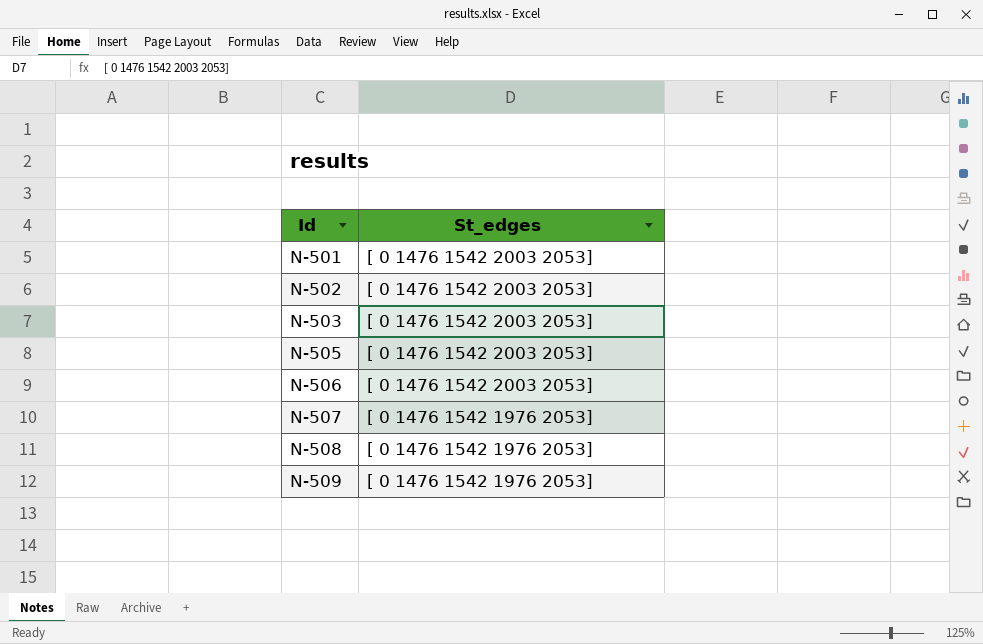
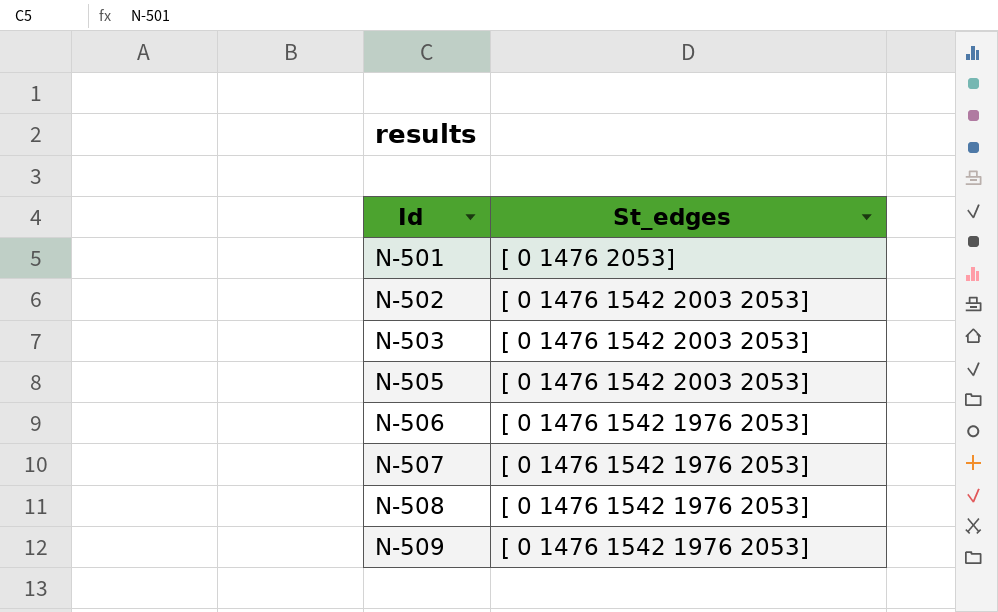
N-501 | St_edges: [ 0 1476 1542 2003 2053] -> [ 0 1476 2053]
N-506 | St_edges: [ 0 1476 1542 2003 2053] -> [ 0 1476 1542 1976 2053]

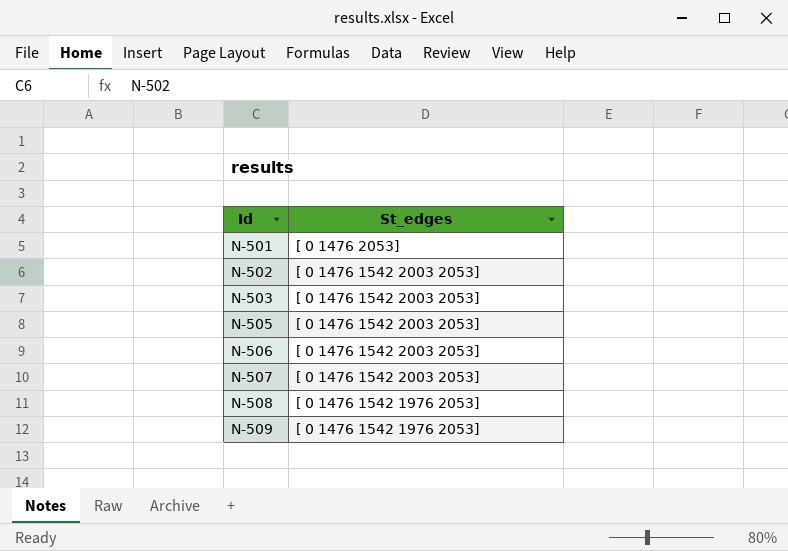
N-506 | St_edges: [ 0 1476 1542 1976 2053] -> [ 0 1476 1542 2003 2053]
N-507 | St_edges: [ 0 1476 1542 1976 2053] -> [ 0 1476 1542 2003 2053]

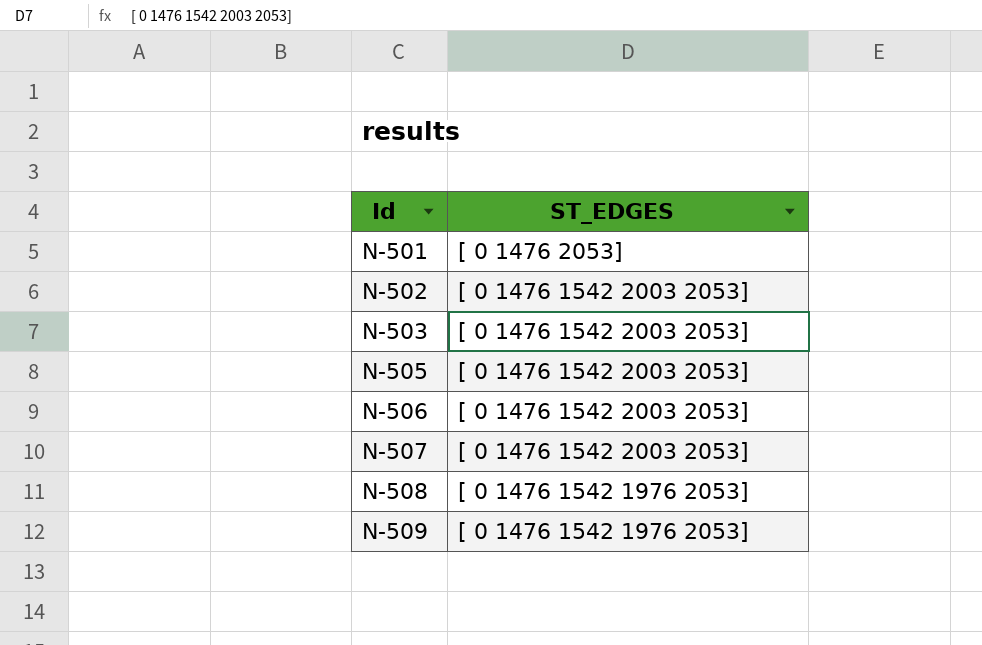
column name: St_edges -> ST_EDGES

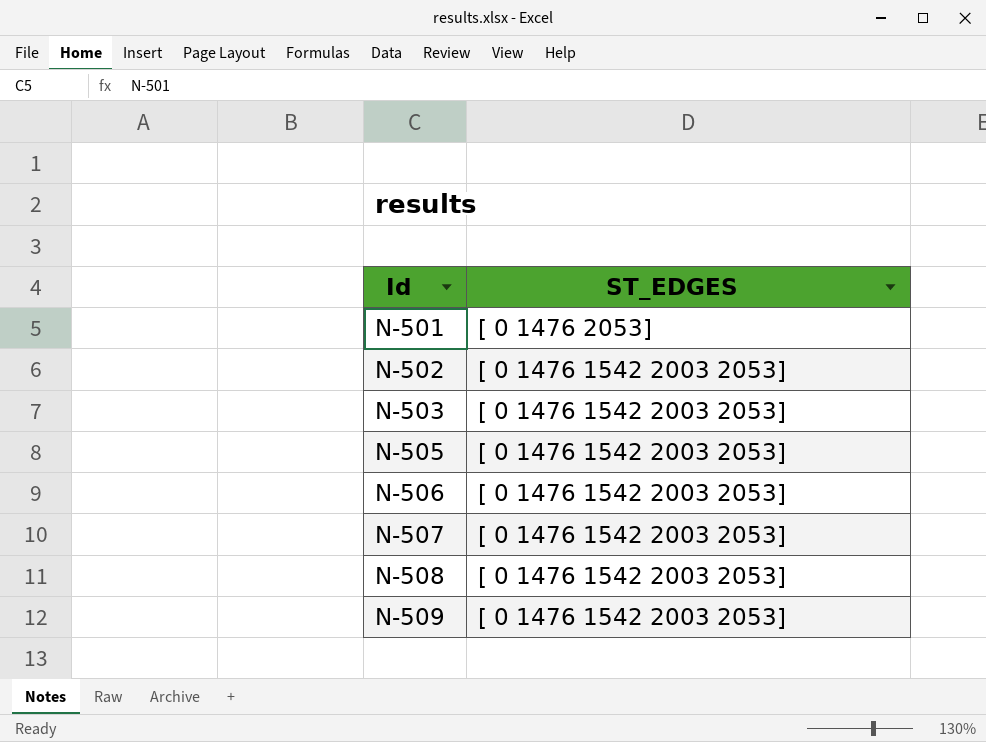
N-508 | ST_EDGES: [ 0 1476 1542 1976 2053] -> [ 0 1476 1542 2003 2053]
N-509 | ST_EDGES: [ 0 1476 1542 1976 2053] -> [ 0 1476 1542 2003 2053]

